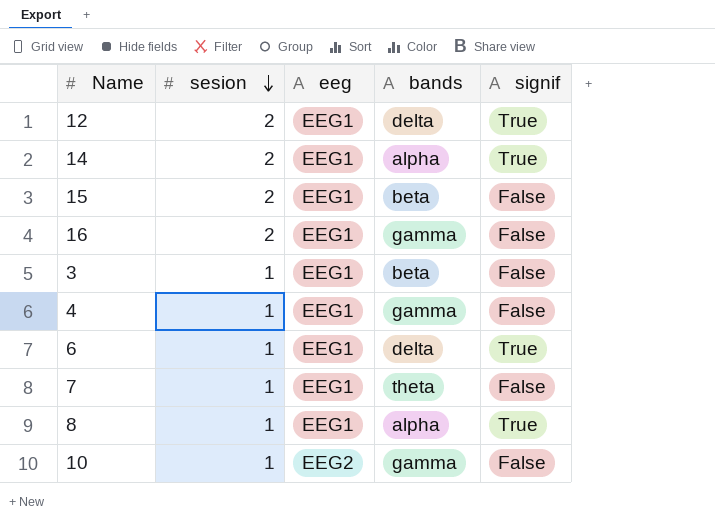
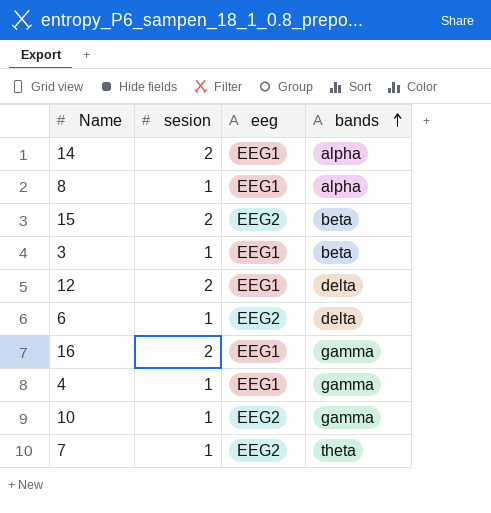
row order: sesion descending -> bands ascending
column signif | position: 5 -> none
15 | eeg: EEG1 -> EEG2
6 | eeg: EEG1 -> EEG2
7 | eeg: EEG1 -> EEG2

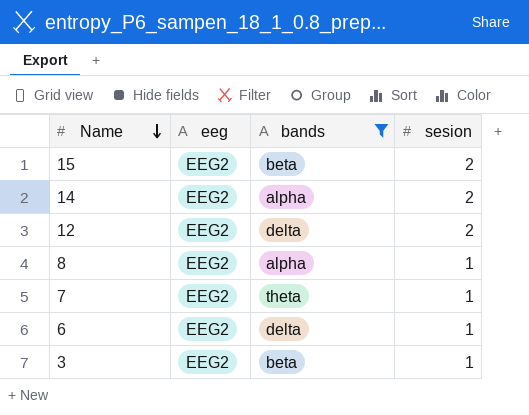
filter: none -> bands != gamma
row order: bands ascending -> Name descending
column sesion | position: 2 -> 4
14 | eeg: EEG1 -> EEG2
12 | eeg: EEG1 -> EEG2
8 | eeg: EEG1 -> EEG2
3 | eeg: EEG1 -> EEG2

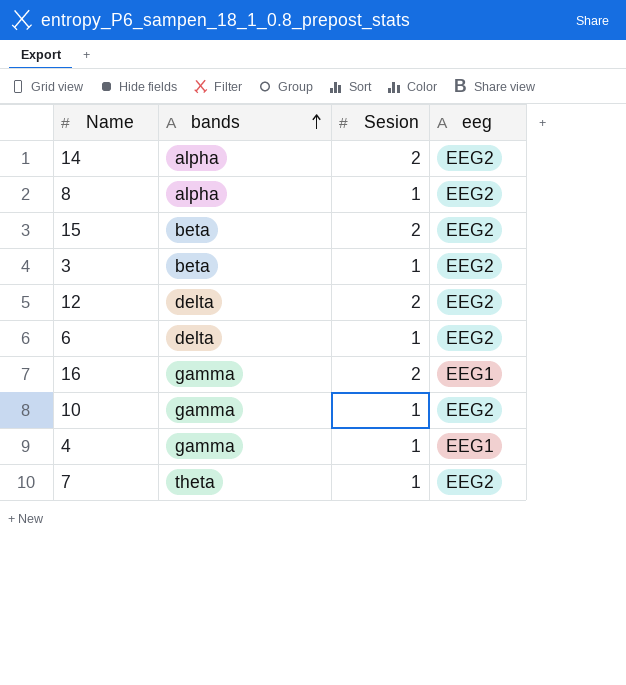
filter: bands != gamma -> none
row order: Name descending -> bands ascending
column name: sesion -> Sesion
column eeg | position: 2 -> 4

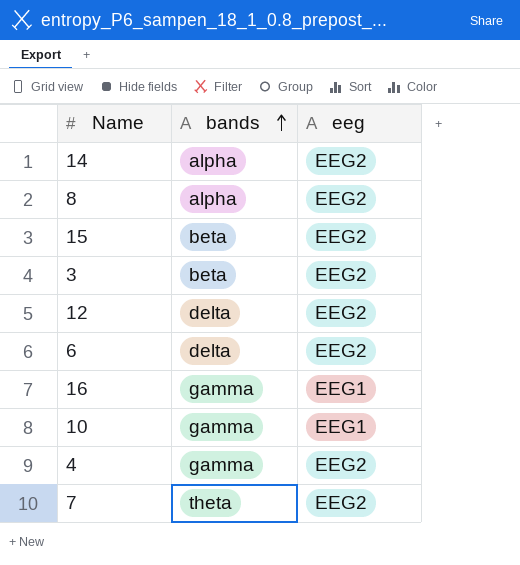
column Sesion | position: 3 -> none
10 | eeg: EEG2 -> EEG1
4 | eeg: EEG1 -> EEG2

